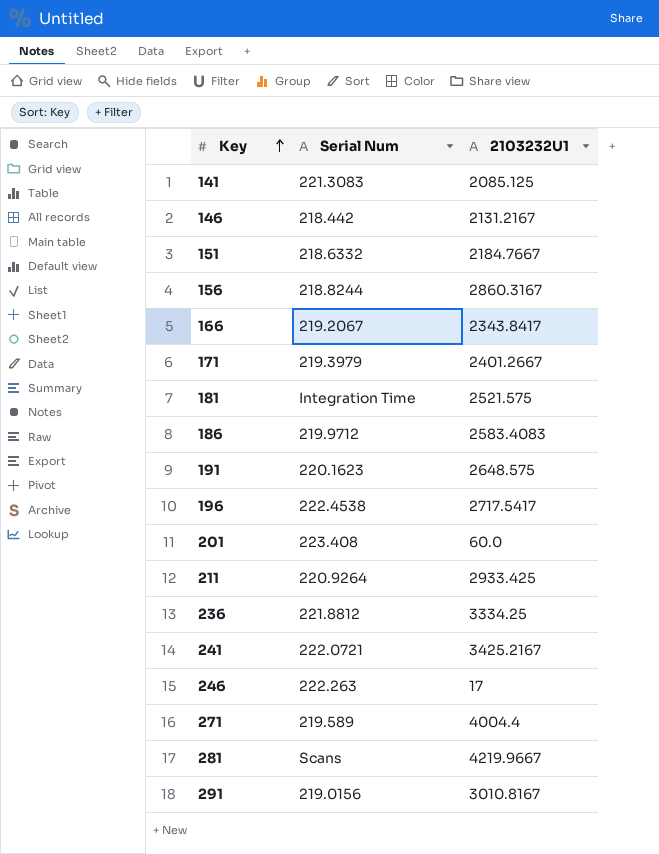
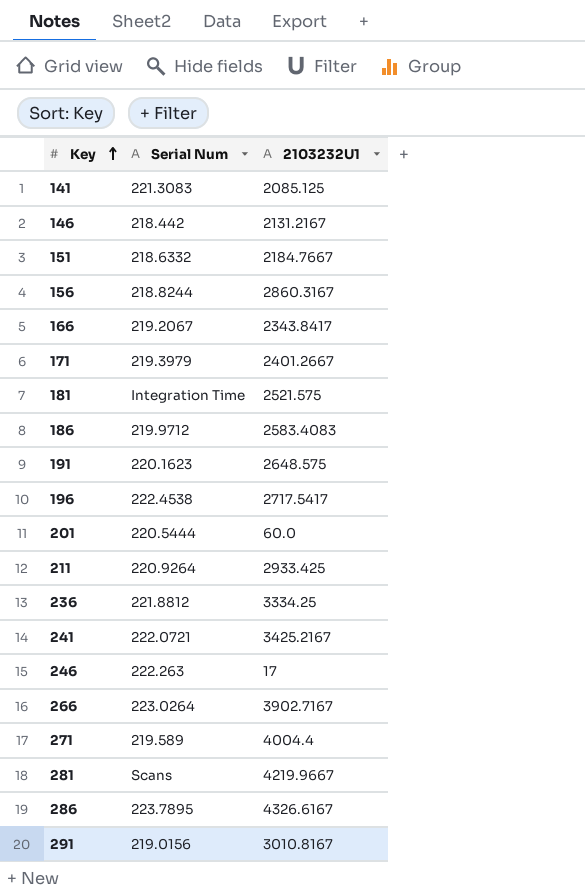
201 | Serial Num: 223.408 -> 220.5444
row 266: none -> 223.0264 | 3902.7167
row 286: none -> 223.7895 | 4326.6167

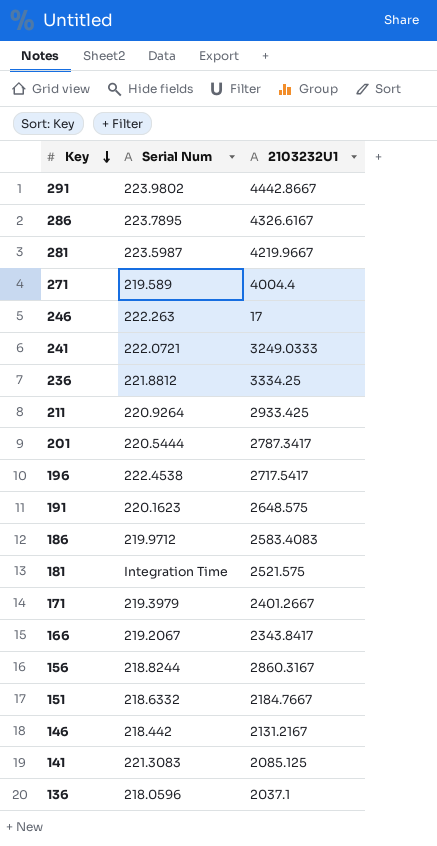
row order: Key ascending -> Key descending
row 266: 223.0264 | 3902.7167 -> none
291 | Serial Num: 219.0156 -> 223.9802
291 | 2103232U1: 3010.8167 -> 4442.8667
281 | Serial Num: Scans -> 223.5987
241 | 2103232U1: 3425.2167 -> 3249.0333
201 | 2103232U1: 60.0 -> 2787.3417
row 136: none -> 218.0596 | 2037.1

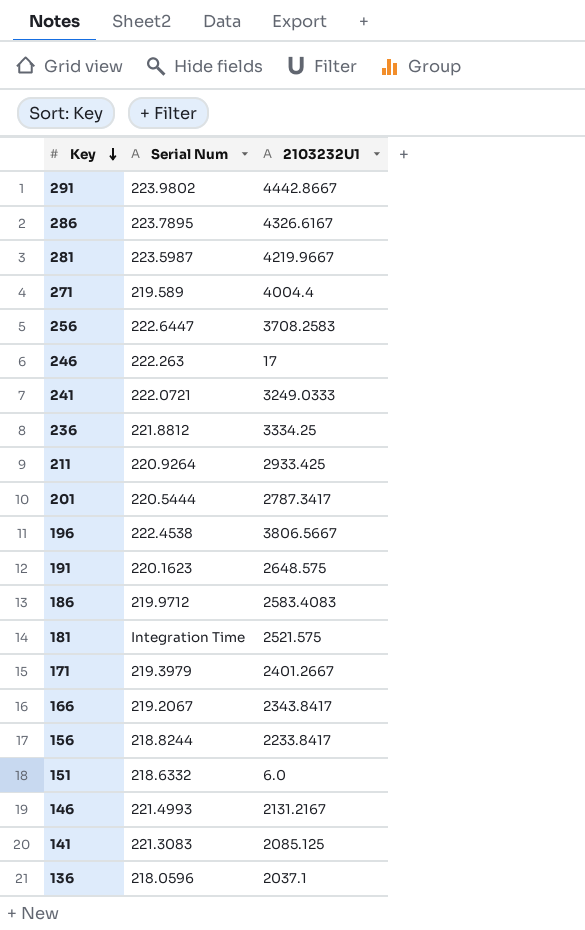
row 256: none -> 222.6447 | 3708.2583
196 | 2103232U1: 2717.5417 -> 3806.5667
156 | 2103232U1: 2860.3167 -> 2233.8417
151 | 2103232U1: 2184.7667 -> 6.0
146 | Serial Num: 218.442 -> 221.4993

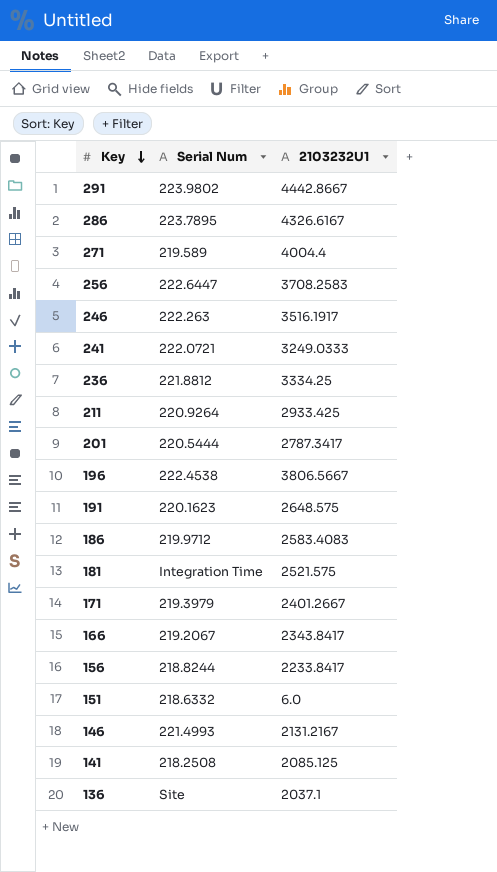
row 281: 223.5987 | 4219.9667 -> none
246 | 2103232U1: 17 -> 3516.1917
141 | Serial Num: 221.3083 -> 218.2508
136 | Serial Num: 218.0596 -> Site

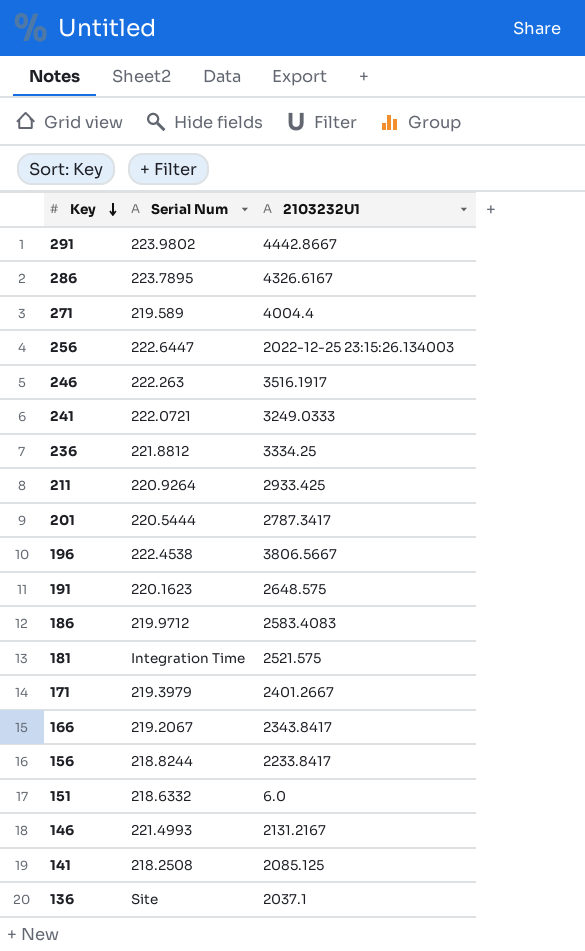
256 | 2103232U1: 3708.2583 -> 2022-12-25 23:15:26.134003

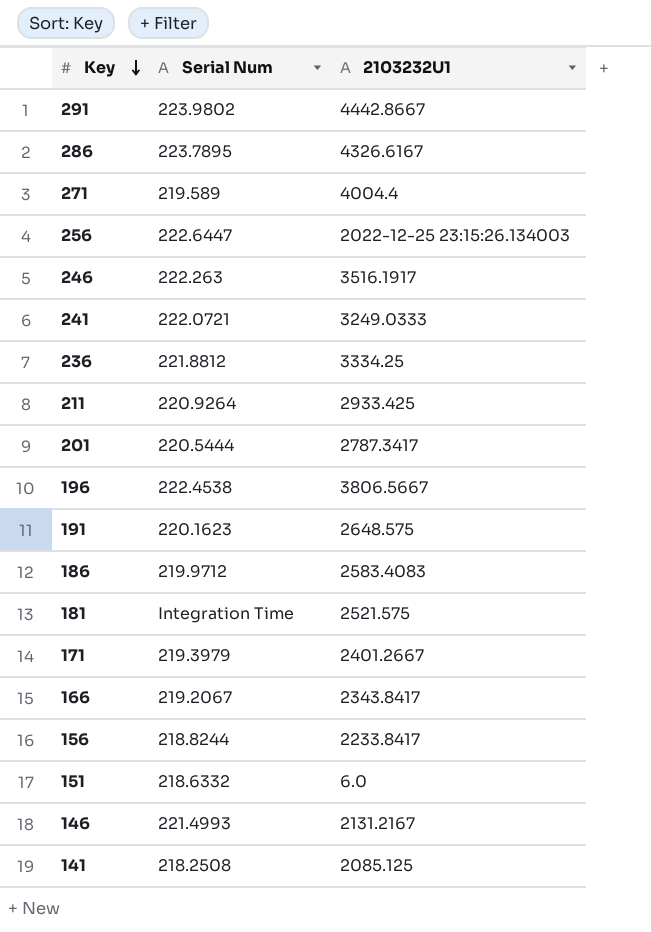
row 136: Site | 2037.1 -> none

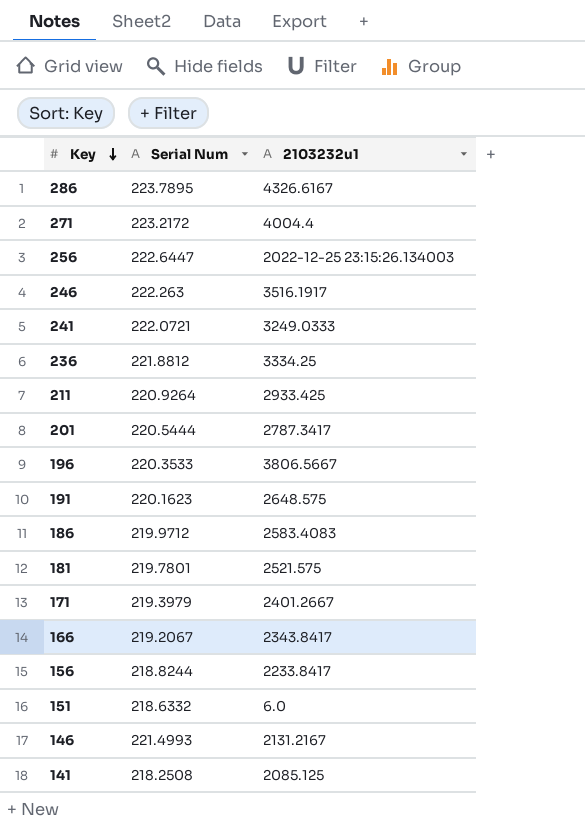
column name: 2103232U1 -> 2103232u1
row 291: 223.9802 | 4442.8667 -> none
271 | Serial Num: 219.589 -> 223.2172
196 | Serial Num: 222.4538 -> 220.3533
181 | Serial Num: Integration Time -> 219.7801

